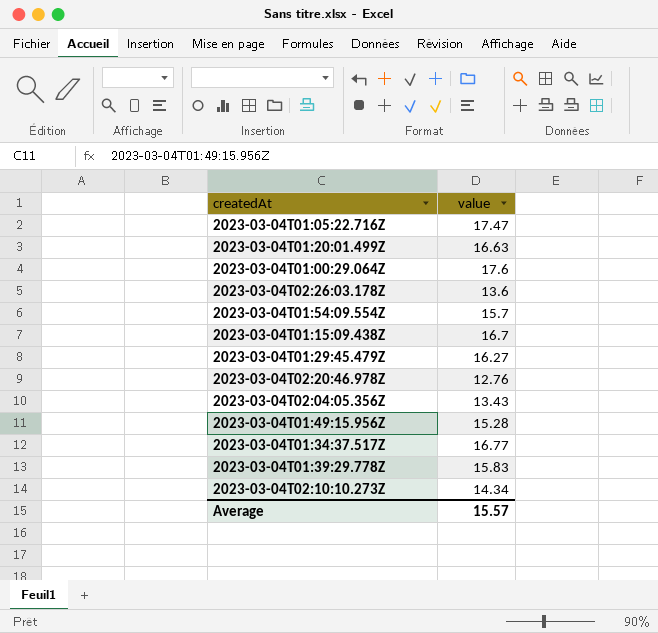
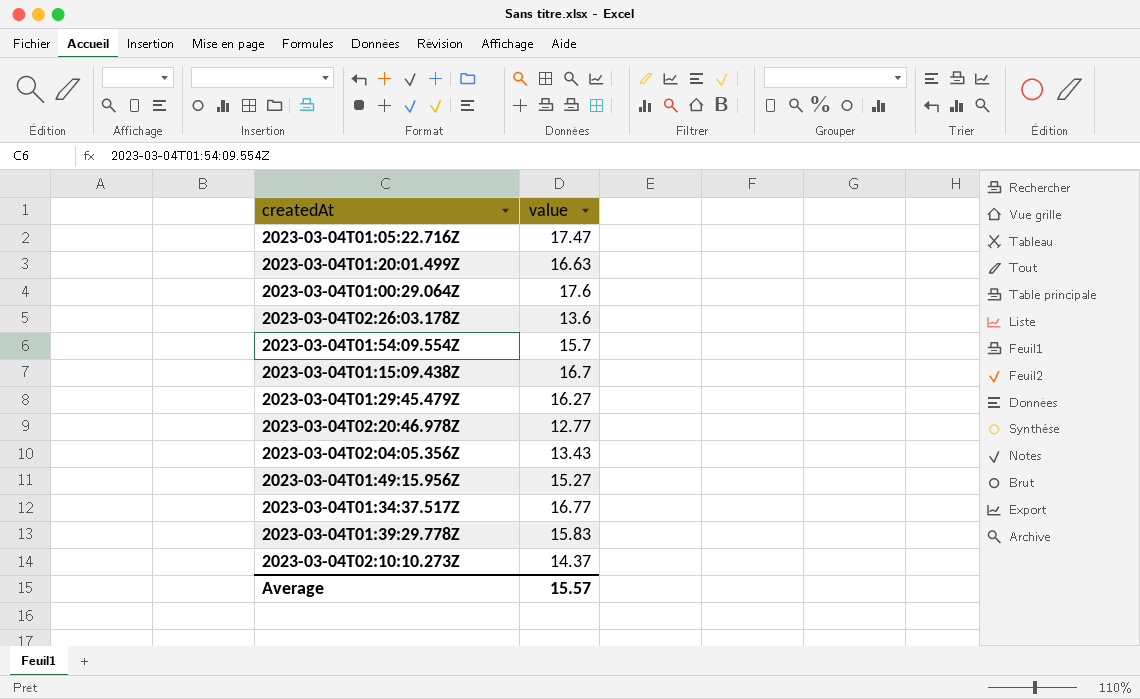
2023-03-04T02:20:46.978Z | value: 12.76 -> 12.77
2023-03-04T01:49:15.956Z | value: 15.28 -> 15.27
2023-03-04T02:10:10.273Z | value: 14.34 -> 14.37

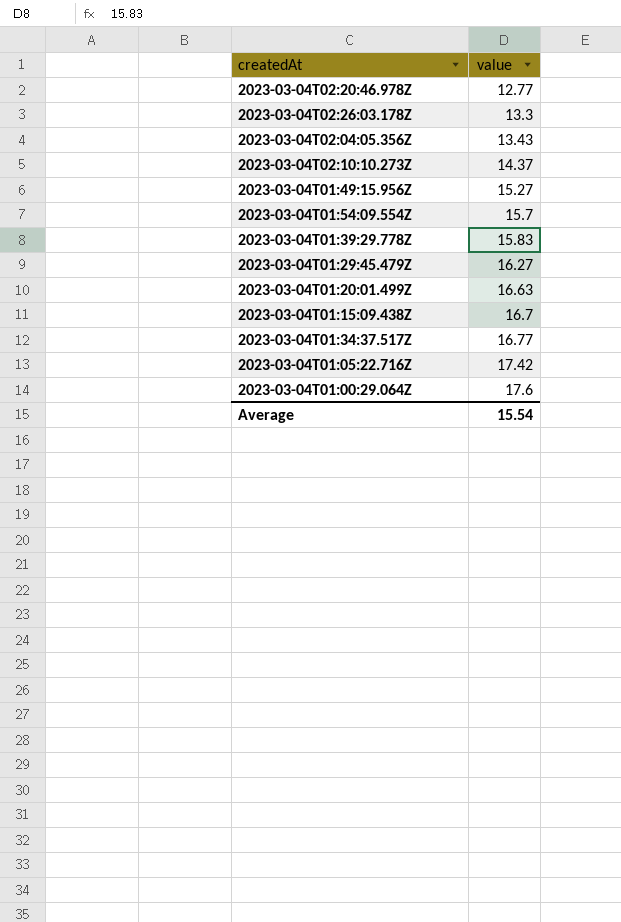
row order: none -> value ascending
2023-03-04T02:26:03.178Z | value: 13.6 -> 13.3
2023-03-04T01:05:22.716Z | value: 17.47 -> 17.42
Average | value: 15.57 -> 15.54

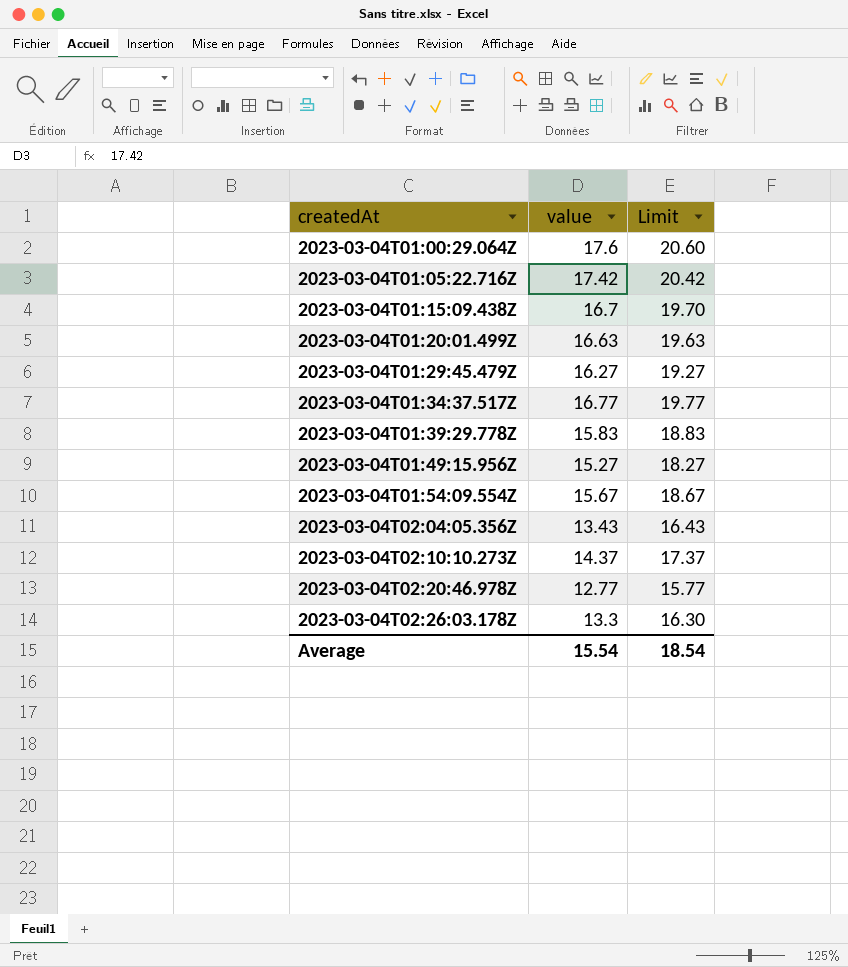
row order: value ascending -> createdAt ascending
column Limit | formula: none -> [value] + 3
2023-03-04T01:54:09.554Z | value: 15.7 -> 15.67

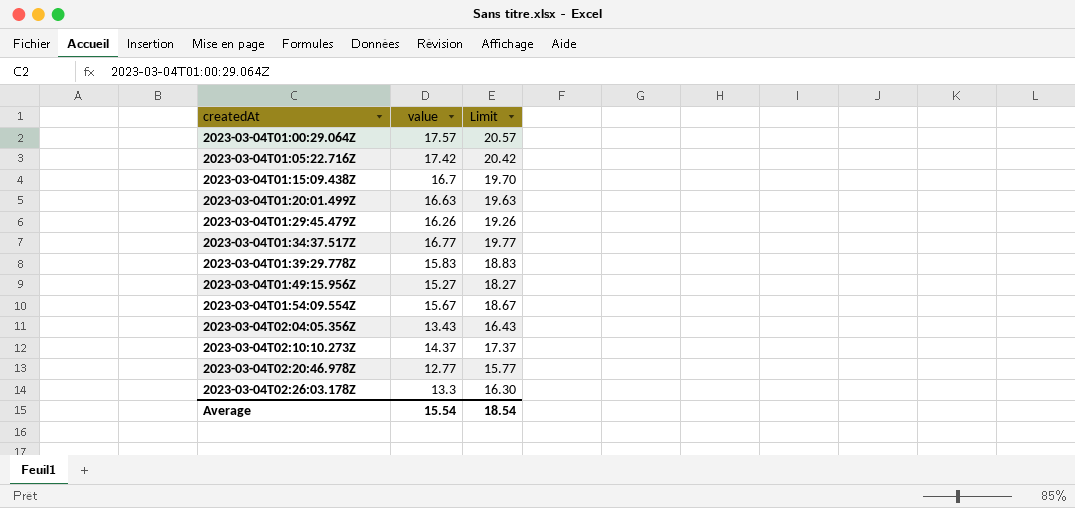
2023-03-04T01:00:29.064Z | value: 17.6 -> 17.57
2023-03-04T01:00:29.064Z | Limit: 20.60 -> 20.57
2023-03-04T01:29:45.479Z | value: 16.27 -> 16.26
2023-03-04T01:29:45.479Z | Limit: 19.27 -> 19.26

